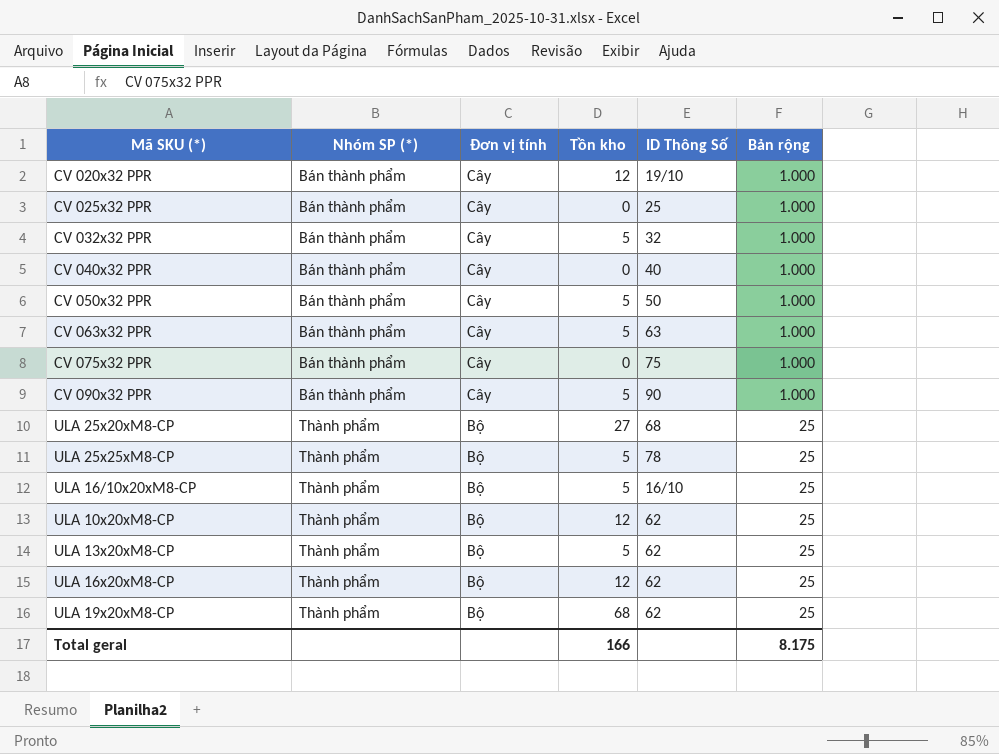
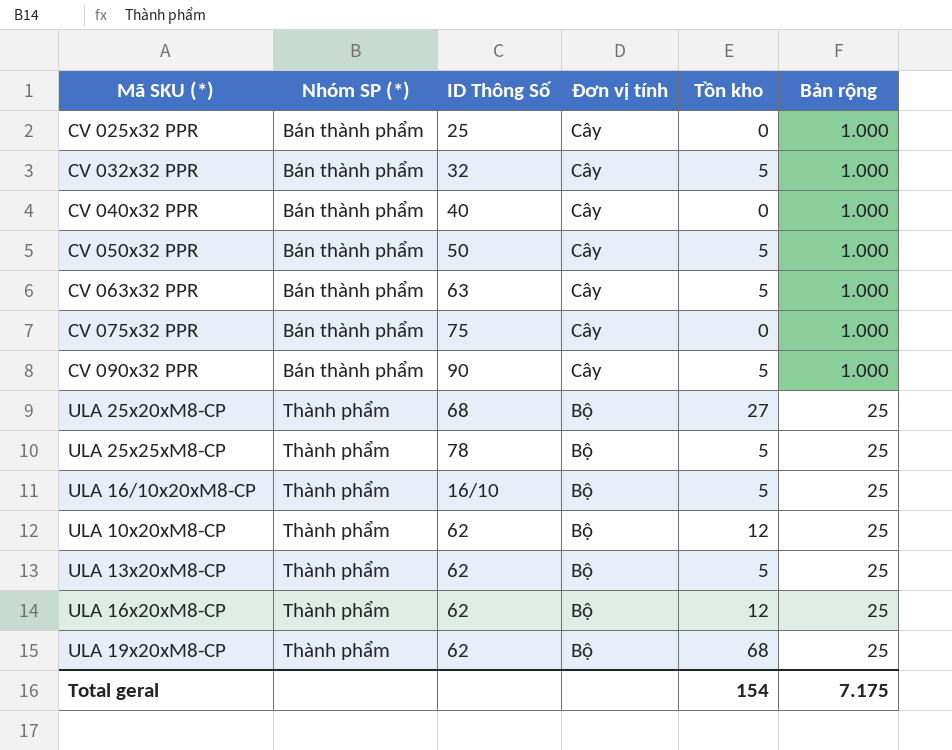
column ID Thông Số | position: 5 -> 3
row CV 020x32 PPR: Bán thành phẩm | Cây | 12 | 19/10 | 1.000 -> none
Total geral | Tồn kho: 166 -> 154
Total geral | Bản rộng: 8.175 -> 7.175

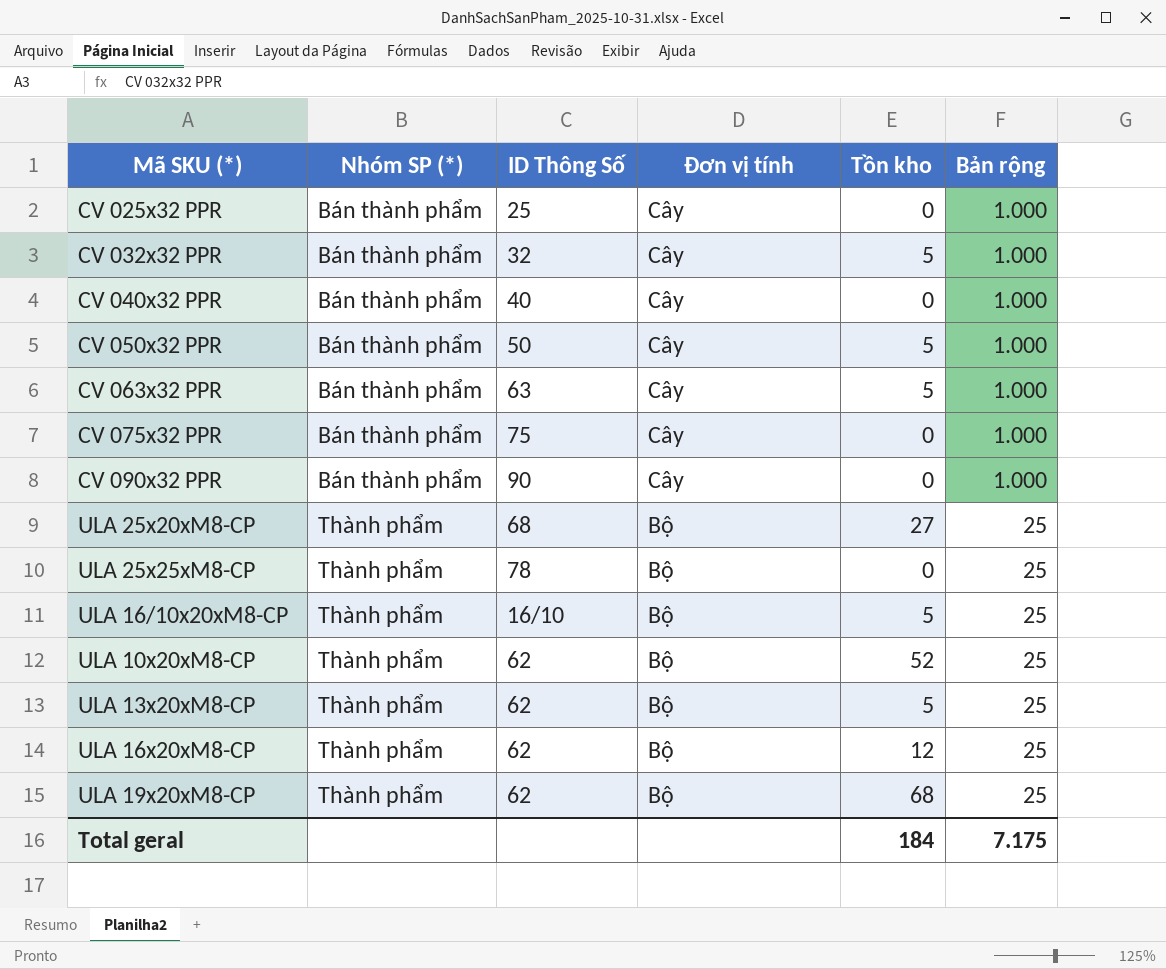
CV 090x32 PPR | Tồn kho: 5 -> 0
ULA 25x25xM8-CP | Tồn kho: 5 -> 0
ULA 10x20xM8-CP | Tồn kho: 12 -> 52
Total geral | Tồn kho: 154 -> 184

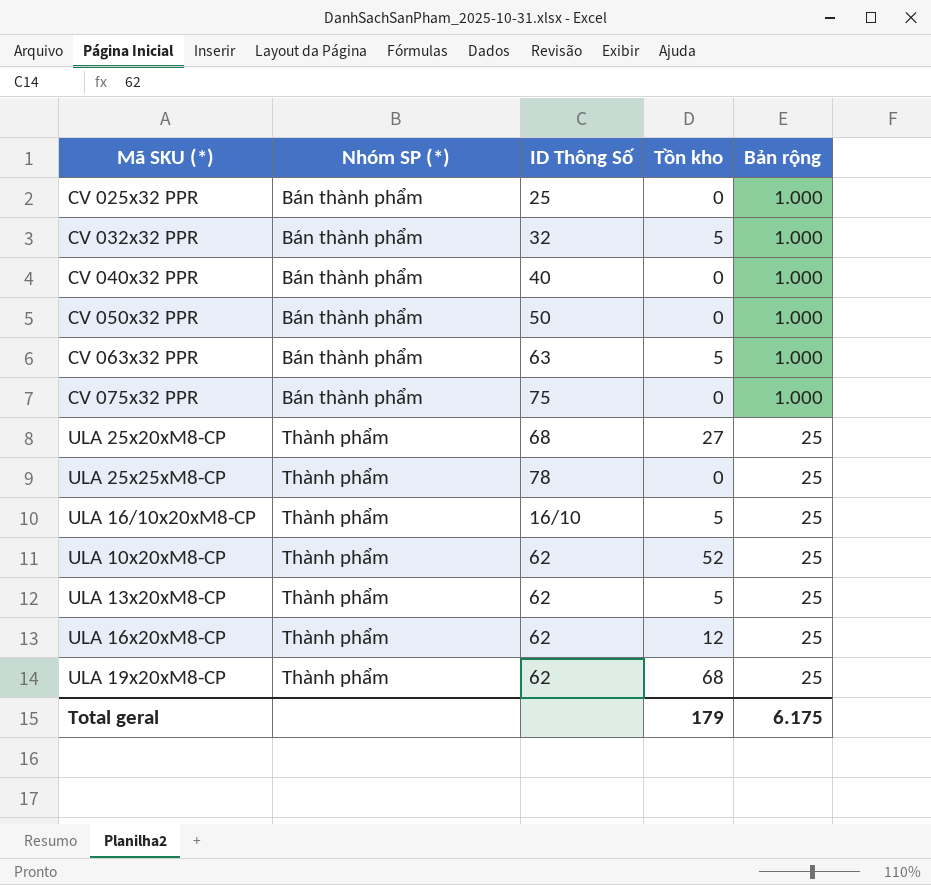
column Đơn vị tính | position: 4 -> none
row CV 090x32 PPR: Bán thành phẩm | 90 | Cây | 0 | 1.000 -> none
CV 050x32 PPR | Tồn kho: 5 -> 0
Total geral | Tồn kho: 184 -> 179
Total geral | Bản rộng: 7.175 -> 6.175

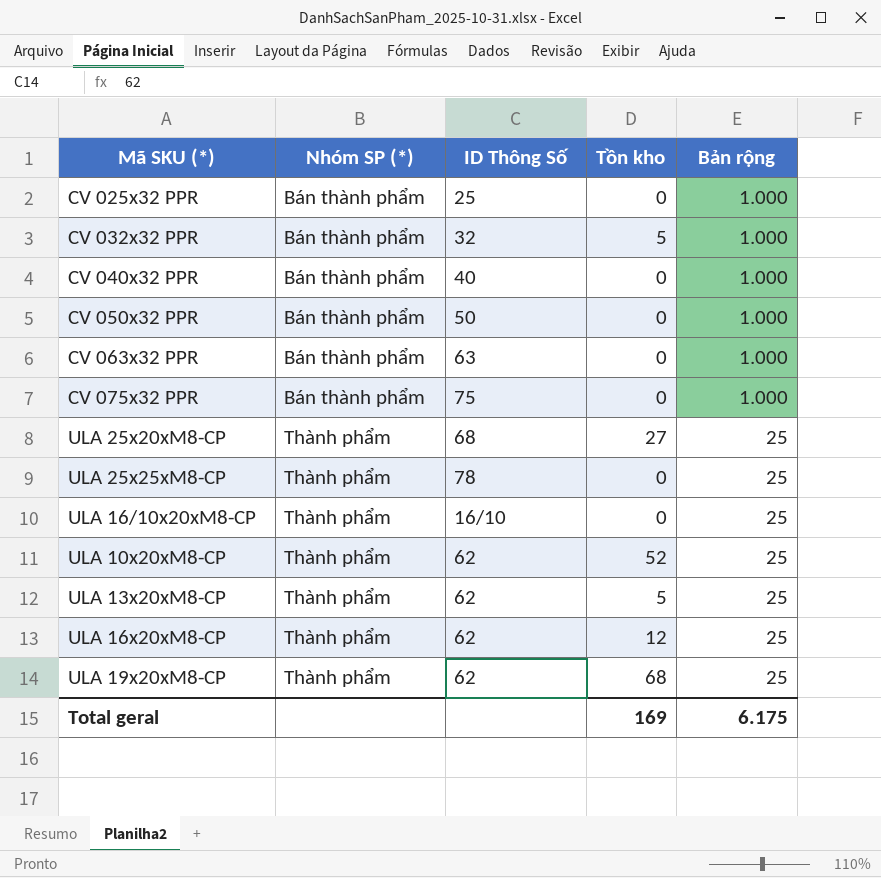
CV 063x32 PPR | Tồn kho: 5 -> 0
ULA 16/10x20xM8-CP | Tồn kho: 5 -> 0
Total geral | Tồn kho: 179 -> 169

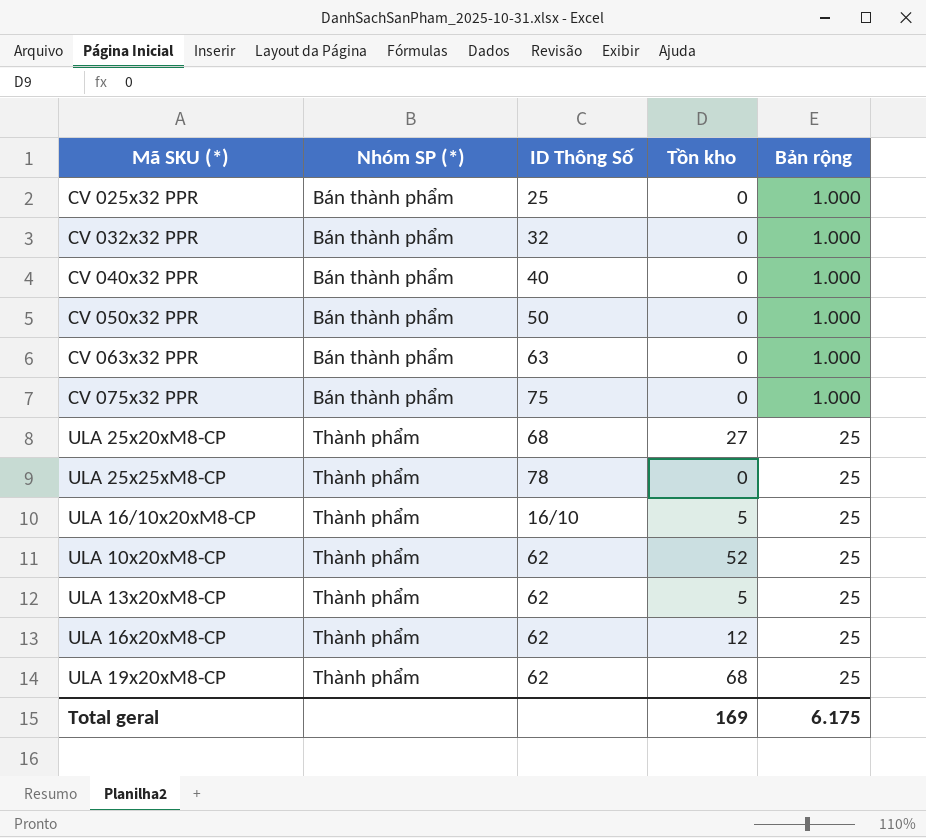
CV 032x32 PPR | Tồn kho: 5 -> 0
ULA 16/10x20xM8-CP | Tồn kho: 0 -> 5

